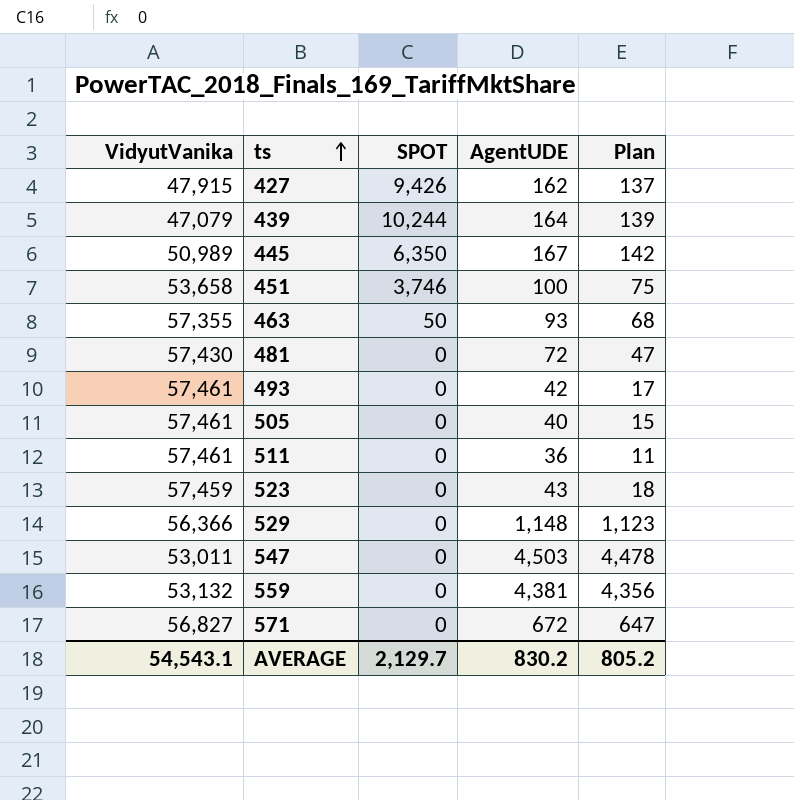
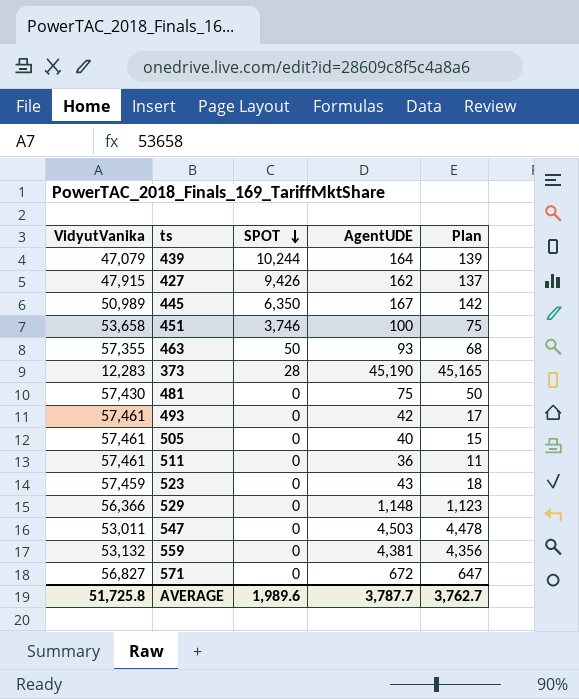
row order: ts ascending -> SPOT descending
row 373: none -> 12,283 | 28 | 45,190 | 45,165
481 | AgentUDE: 72 -> 75
481 | Plan: 47 -> 50
AVERAGE | VidyutVanika: 54,543.1 -> 51,725.8
AVERAGE | SPOT: 2,129.7 -> 1,989.6
AVERAGE | AgentUDE: 830.2 -> 3,787.7
AVERAGE | Plan: 805.2 -> 3,762.7

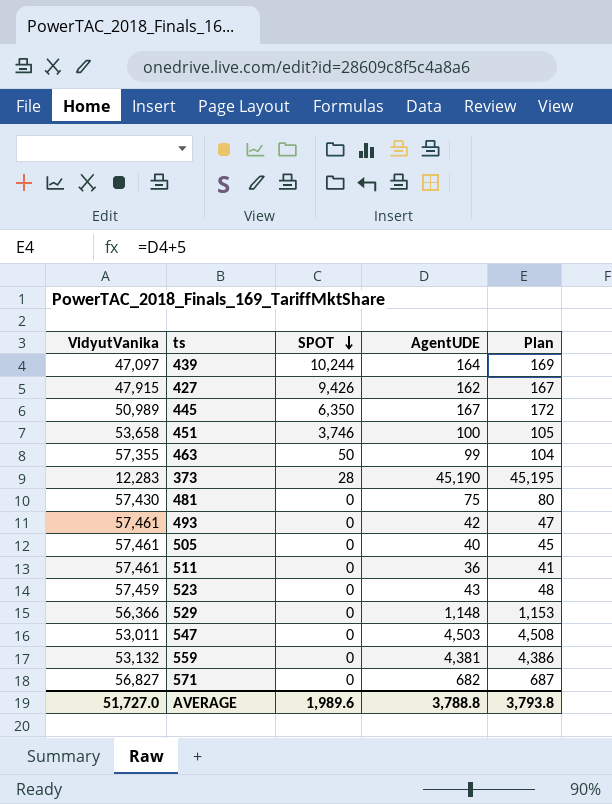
column Plan | formula: [AgentUDE] - 25 -> [AgentUDE] + 5
439 | VidyutVanika: 47,079 -> 47,097
463 | AgentUDE: 93 -> 99
571 | AgentUDE: 672 -> 682
AVERAGE | VidyutVanika: 51,725.8 -> 51,727.0
AVERAGE | AgentUDE: 3,787.7 -> 3,788.8
AVERAGE | Plan: 3,762.7 -> 3,793.8

